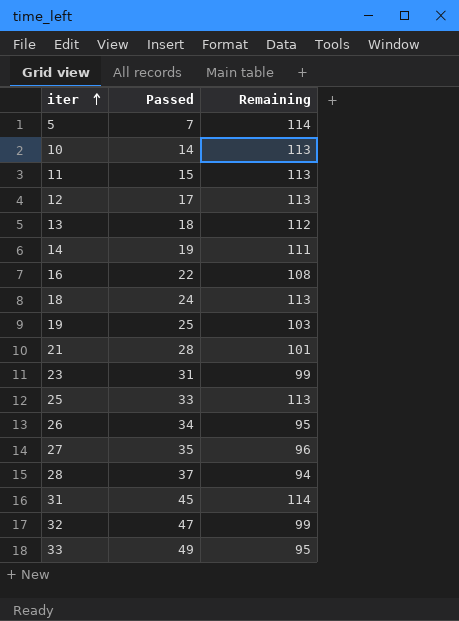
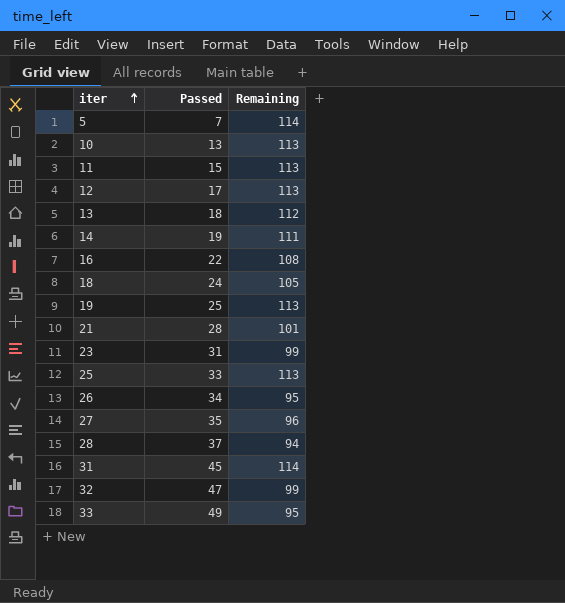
10 | Passed: 14 -> 13
18 | Remaining: 113 -> 105
19 | Remaining: 103 -> 113

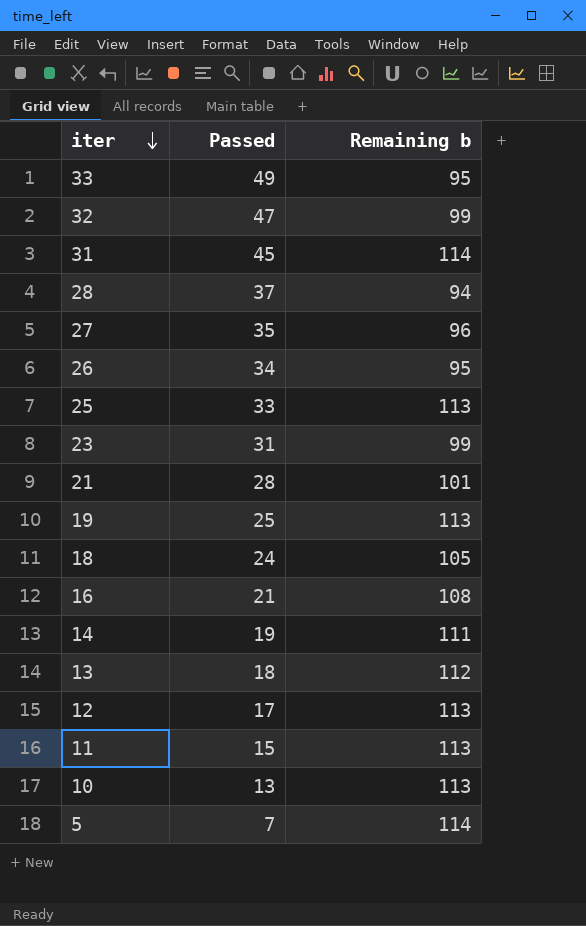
row order: iter ascending -> iter descending
column name: Remaining -> Remaining b
16 | Passed: 22 -> 21

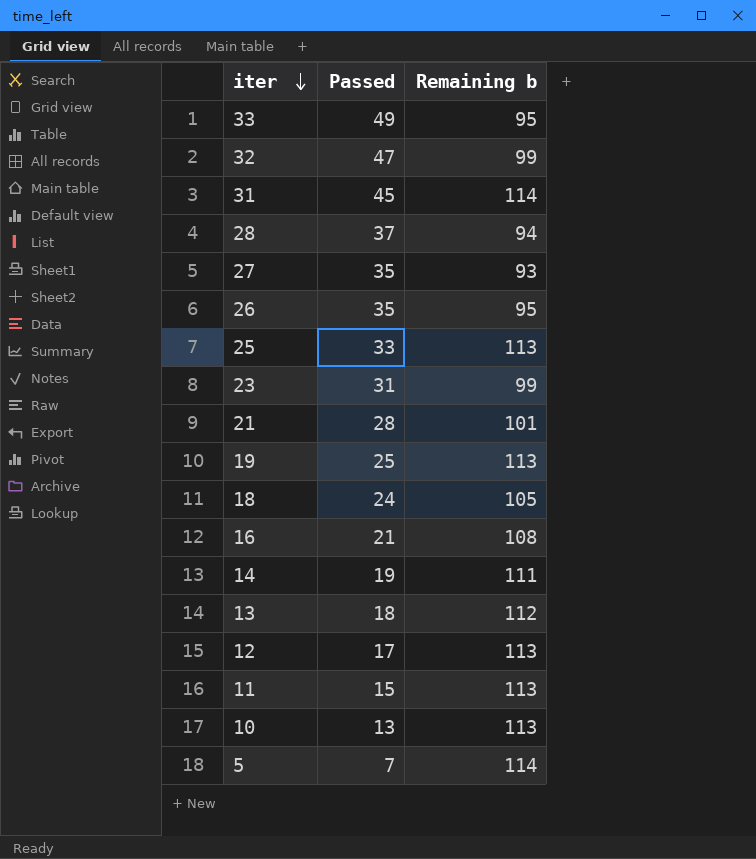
27 | Remaining b: 96 -> 93
26 | Passed: 34 -> 35

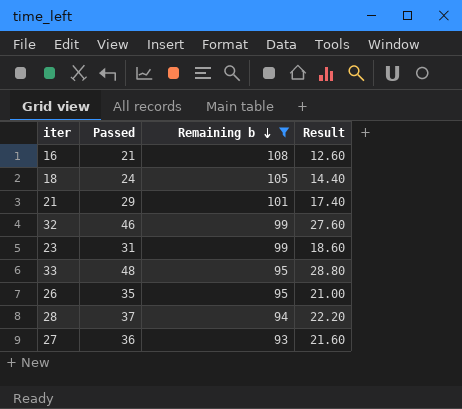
filter: none -> Remaining b <= 108
row order: iter descending -> Remaining b descending
column Result | formula: none -> [Passed] * 0.6
21 | Passed: 28 -> 29
32 | Passed: 47 -> 46
33 | Passed: 49 -> 48
27 | Passed: 35 -> 36

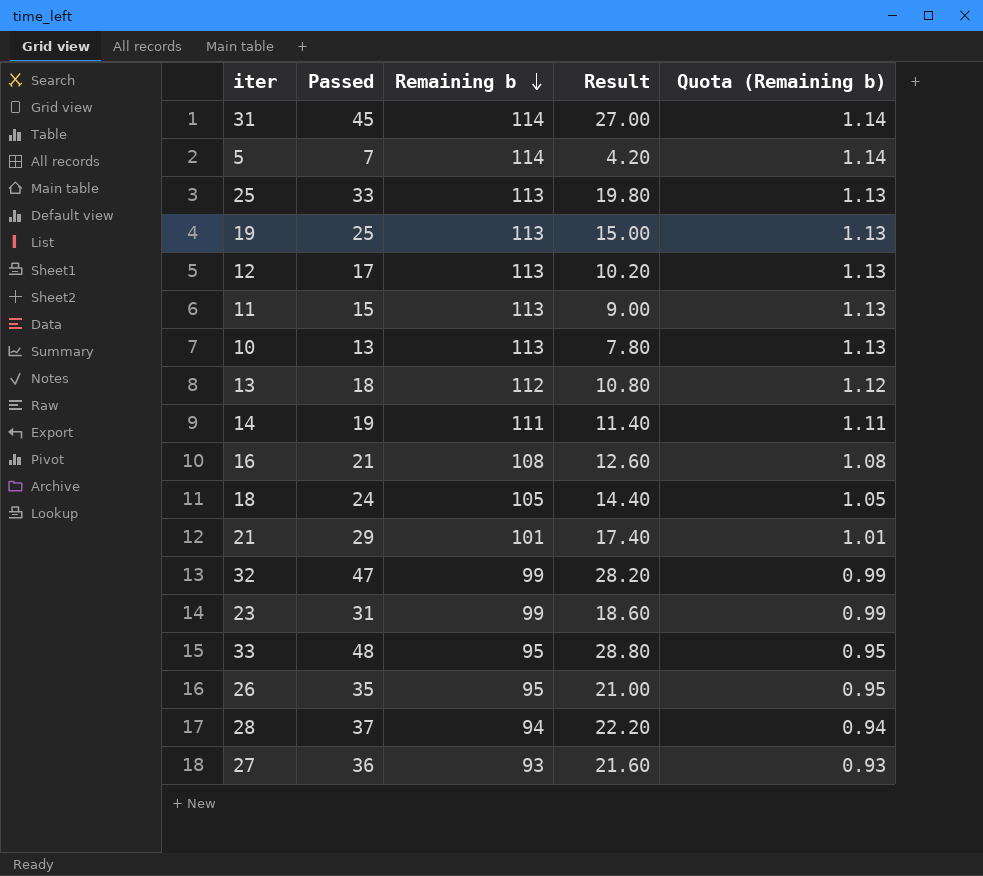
filter: Remaining b <= 108 -> none
column Quota (Remaining b) | formula: none -> [Remaining b] * 0.01
32 | Passed: 46 -> 47
32 | Result: 27.60 -> 28.20

